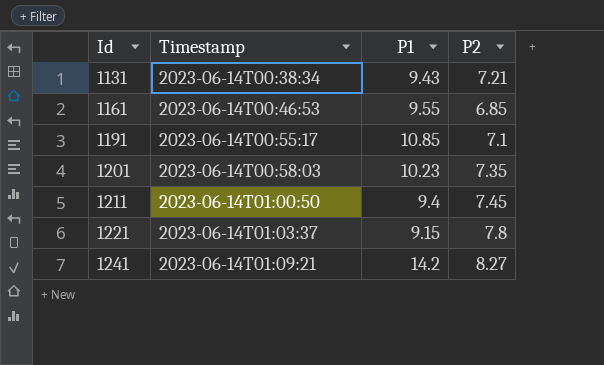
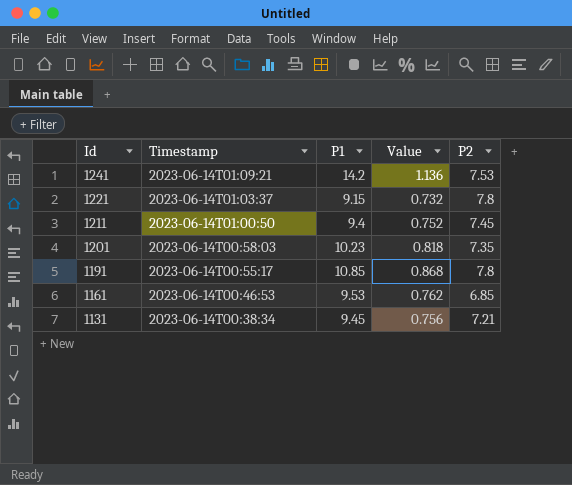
row order: Id ascending -> Id descending
column Value | formula: none -> [P1] * 0.08
1241 | P2: 8.27 -> 7.53
1191 | P2: 7.1 -> 7.8
1161 | P1: 9.55 -> 9.53
1131 | P1: 9.43 -> 9.45

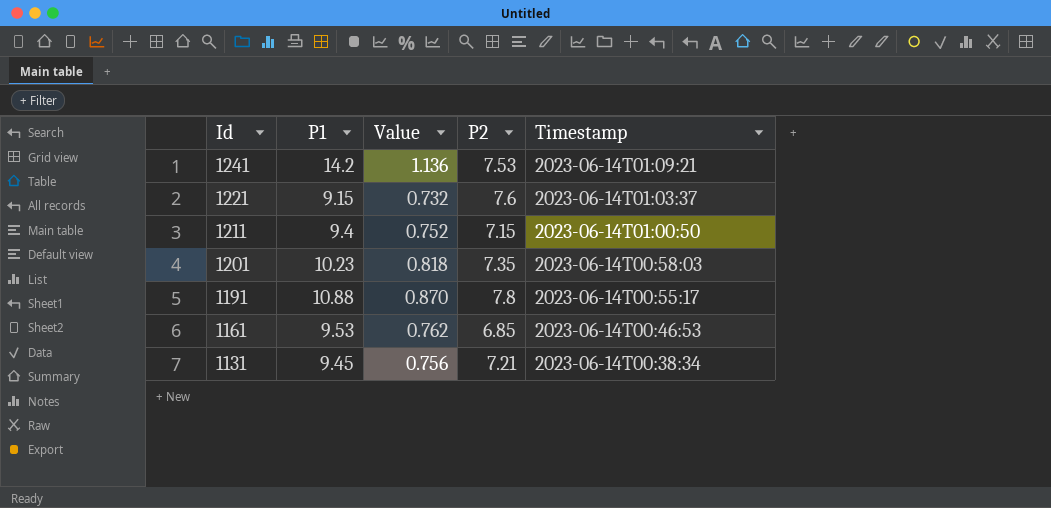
column Timestamp | position: 2 -> 5
1221 | P2: 7.8 -> 7.6
1211 | P2: 7.45 -> 7.15
1191 | P1: 10.85 -> 10.88
1191 | Value: 0.868 -> 0.870

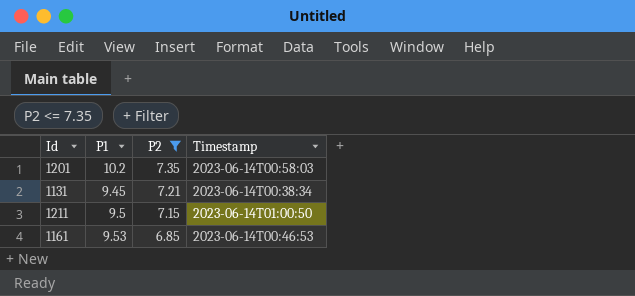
filter: none -> P2 <= 7.35
row order: Id descending -> P2 descending
column Value | formula: [P1] * 0.08 -> none
1201 | P1: 10.23 -> 10.2
1211 | P1: 9.4 -> 9.5

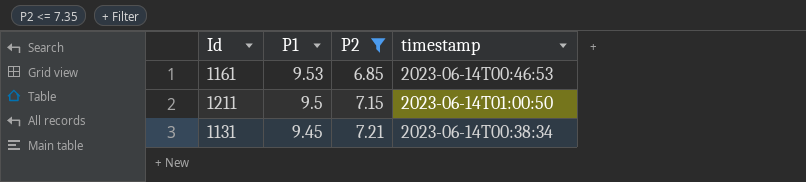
row order: P2 descending -> P1 descending
column name: Timestamp -> timestamp
row 1201: 10.2 | 7.35 | 2023-06-14T00:58:03 -> none

